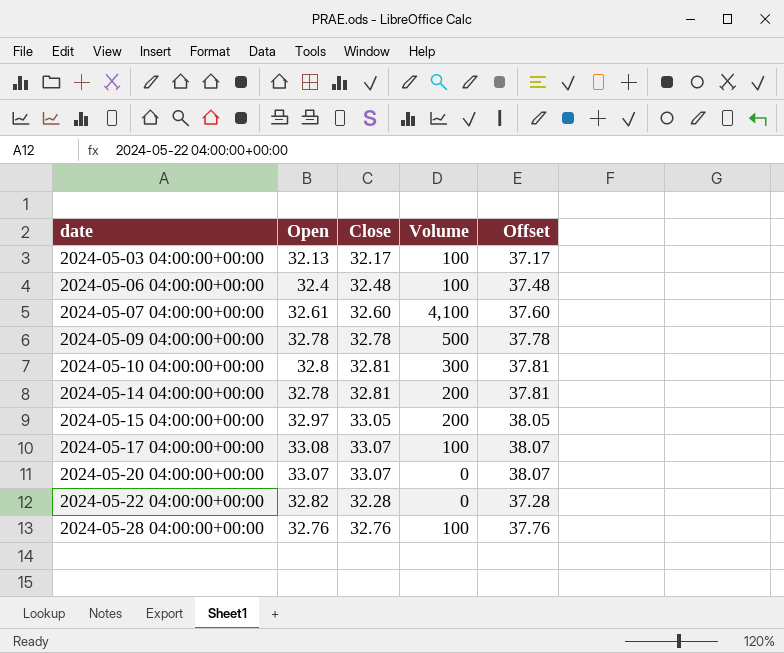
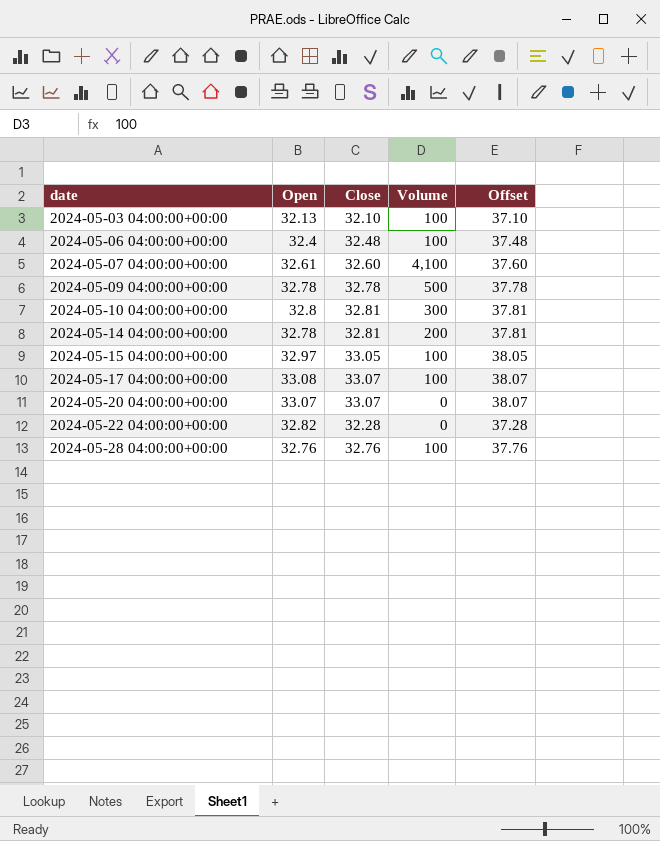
2024-05-03 04:00:00+00:00 | Close: 32.17 -> 32.10
2024-05-03 04:00:00+00:00 | Offset: 37.17 -> 37.10
2024-05-15 04:00:00+00:00 | Volume: 200 -> 100

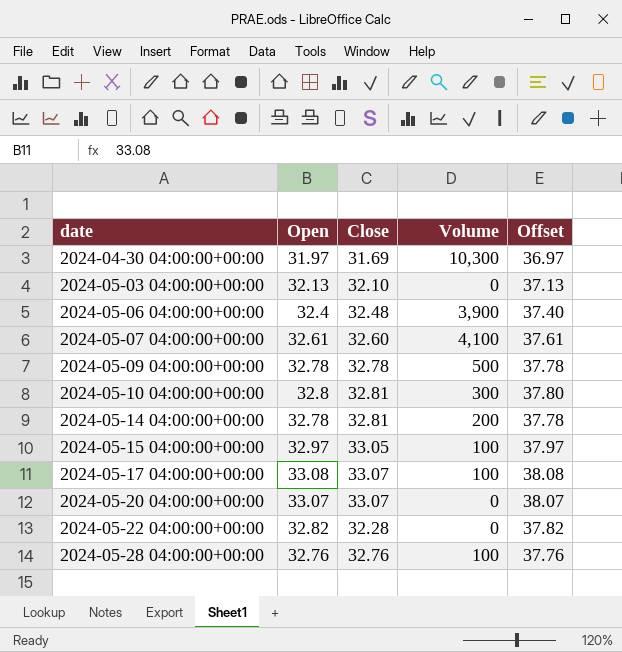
column Offset | formula: [Close] + 5 -> [Open] + 5
row 2024-04-30 04:00:00+00:00: none -> 31.97 | 31.69 | 10,300 | 36.97
2024-05-03 04:00:00+00:00 | Volume: 100 -> 0
2024-05-06 04:00:00+00:00 | Volume: 100 -> 3,900

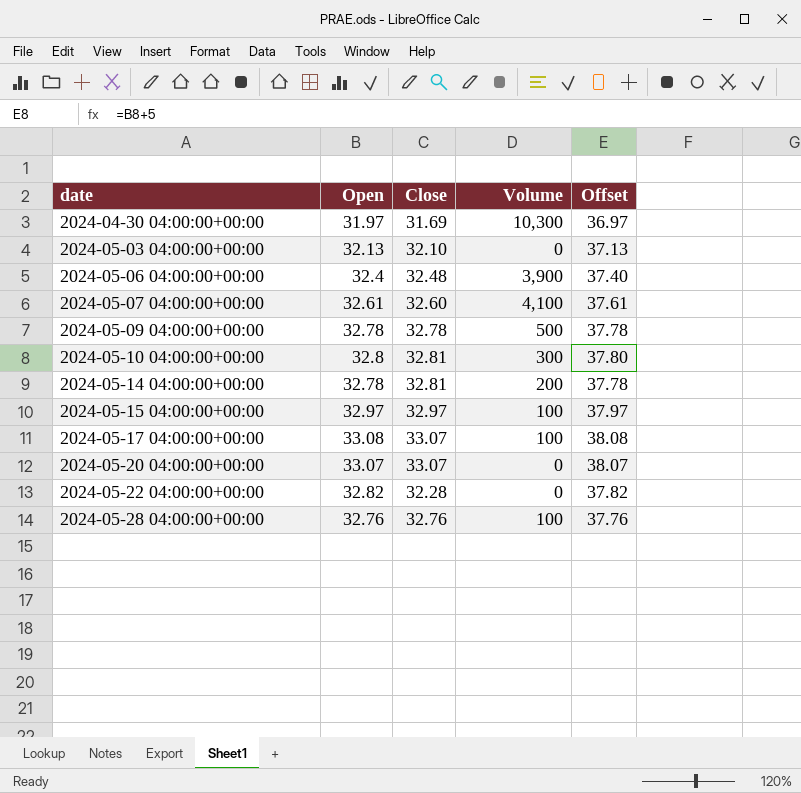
2024-05-15 04:00:00+00:00 | Close: 33.05 -> 32.97

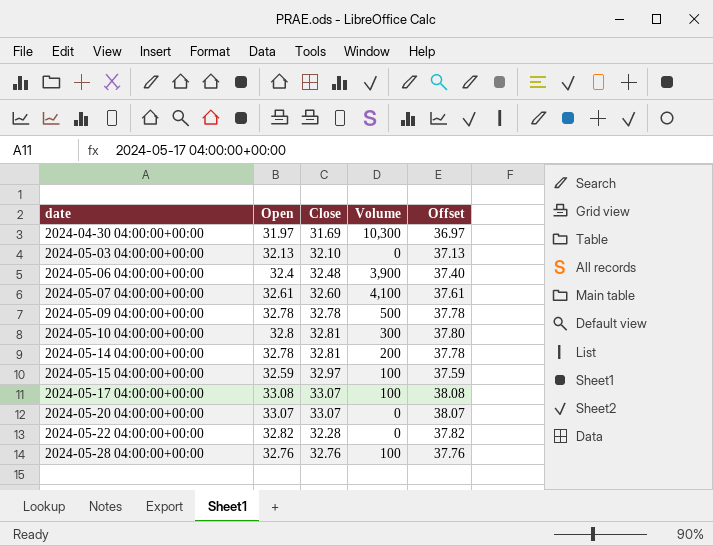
2024-05-15 04:00:00+00:00 | Open: 32.97 -> 32.59
2024-05-15 04:00:00+00:00 | Offset: 37.97 -> 37.59

